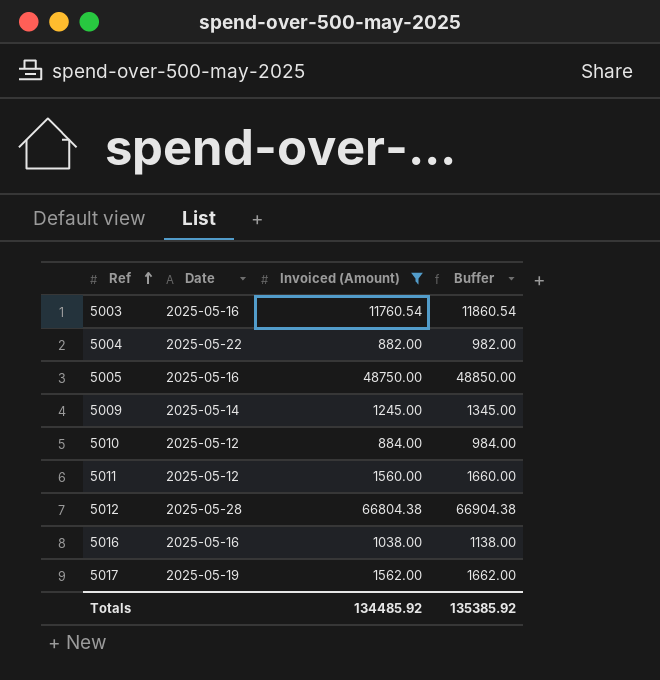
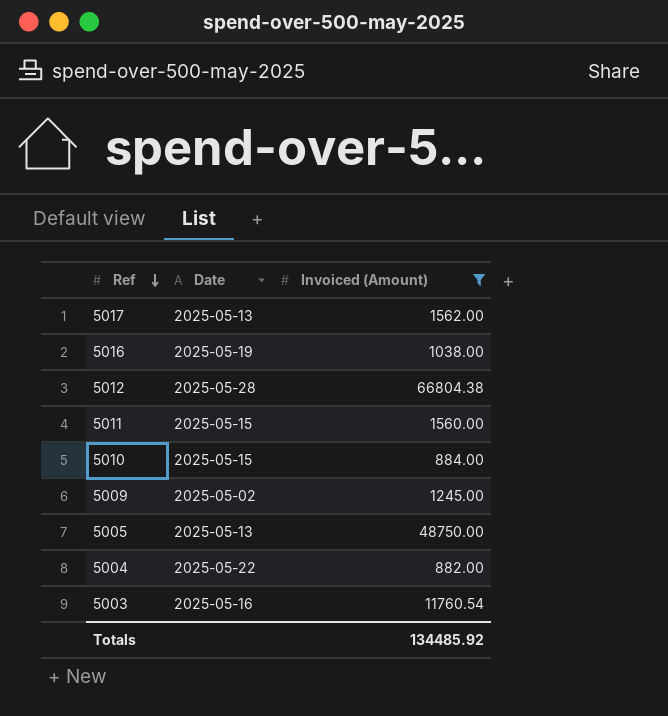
row order: Ref ascending -> Ref descending
column Buffer | formula: [Invoiced (Amount)] + 100 -> none
5017 | Date: 2025-05-19 -> 2025-05-13
5016 | Date: 2025-05-16 -> 2025-05-19
5011 | Date: 2025-05-12 -> 2025-05-15
5010 | Date: 2025-05-12 -> 2025-05-15
5009 | Date: 2025-05-14 -> 2025-05-02
5005 | Date: 2025-05-16 -> 2025-05-13

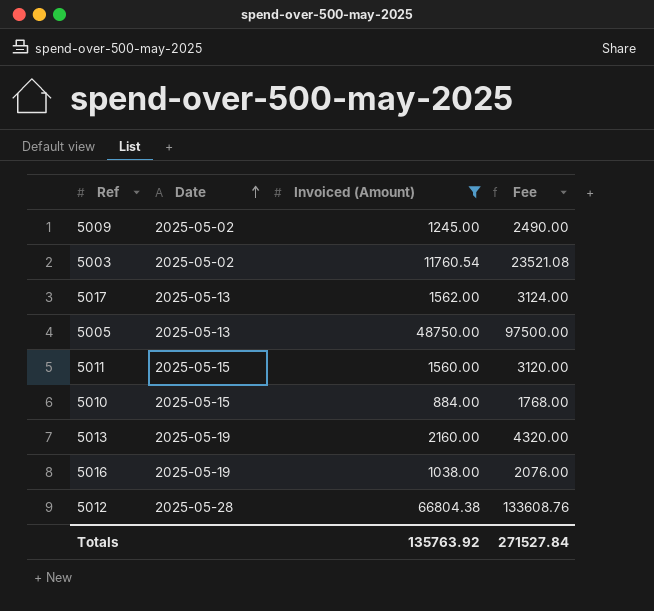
row order: Ref descending -> Date ascending
column Fee | formula: none -> [Invoiced (Amount)] * 2
row 5004: 2025-05-22 | 882.00 -> none
5003 | Date: 2025-05-16 -> 2025-05-02
row 5013: none -> 2025-05-19 | 2160.00 | 4320.00
Totals | Invoiced (Amount): 134485.92 -> 135763.92

